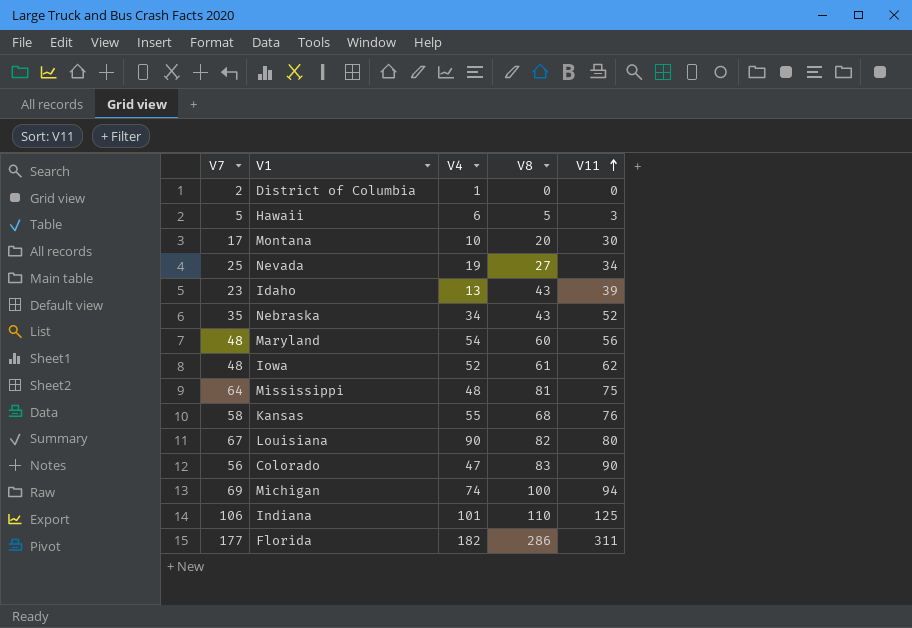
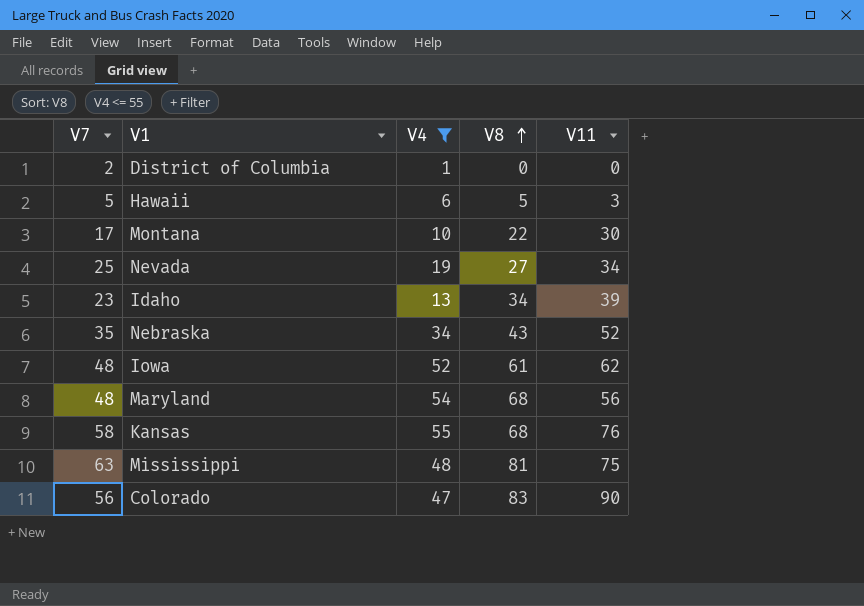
filter: none -> V4 <= 55
row order: V11 ascending -> V8 ascending
Montana | V8: 20 -> 22
Idaho | V8: 43 -> 34
Maryland | V8: 60 -> 68
Mississippi | V7: 64 -> 63

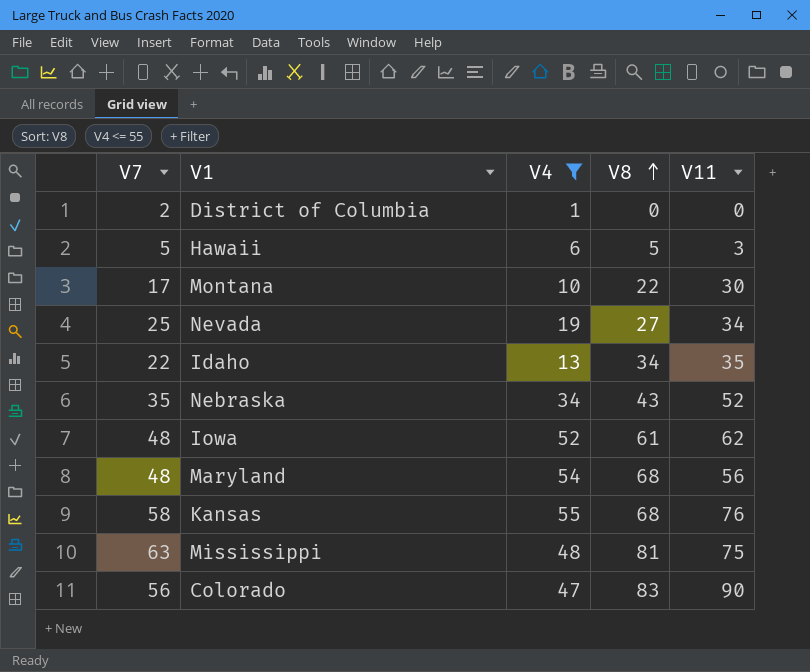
Idaho | V7: 23 -> 22
Idaho | V11: 39 -> 35

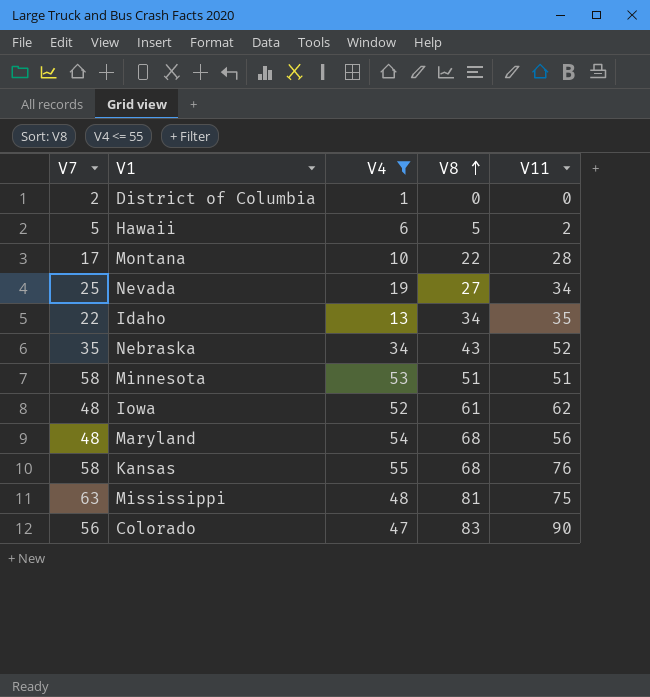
Hawaii | V11: 3 -> 2
Montana | V11: 30 -> 28
row Minnesota: none -> 58 | 53 | 51 | 51

